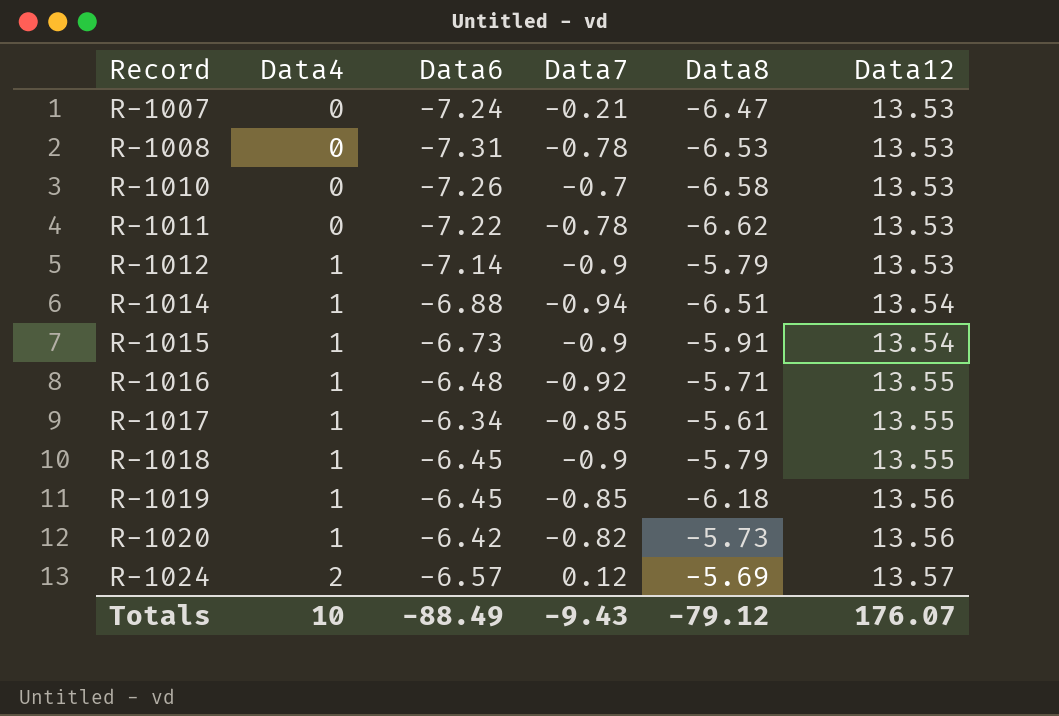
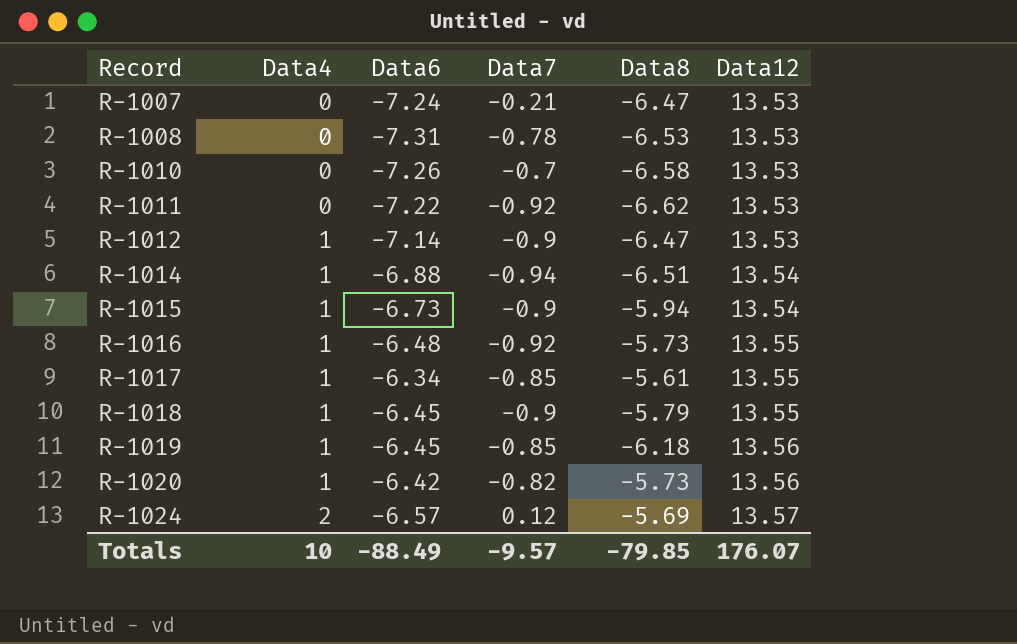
R-1011 | Data7: -0.78 -> -0.92
R-1012 | Data8: -5.79 -> -6.47
R-1015 | Data8: -5.91 -> -5.94
R-1016 | Data8: -5.71 -> -5.73
Totals | Data7: -9.43 -> -9.57
Totals | Data8: -79.12 -> -79.85

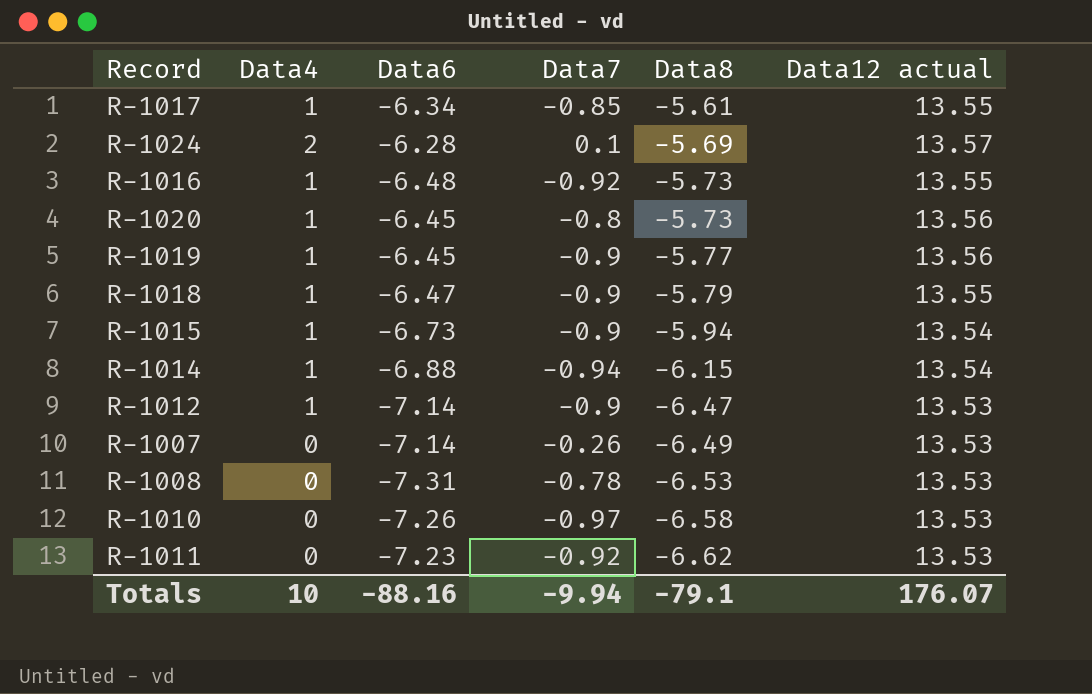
row order: Record ascending -> Data8 descending
column name: Data12 -> Data12 actual
R-1024 | Data6: -6.57 -> -6.28
R-1024 | Data7: 0.12 -> 0.1
R-1020 | Data6: -6.42 -> -6.45
R-1020 | Data7: -0.82 -> -0.8
R-1019 | Data7: -0.85 -> -0.9
R-1019 | Data8: -6.18 -> -5.77
R-1018 | Data6: -6.45 -> -6.47
R-1014 | Data8: -6.51 -> -6.15
R-1007 | Data6: -7.24 -> -7.14
R-1007 | Data7: -0.21 -> -0.26
R-1007 | Data8: -6.47 -> -6.49
R-1010 | Data7: -0.7 -> -0.97
R-1011 | Data6: -7.22 -> -7.23
Totals | Data6: -88.49 -> -88.16
Totals | Data7: -9.57 -> -9.94
Totals | Data8: -79.85 -> -79.1

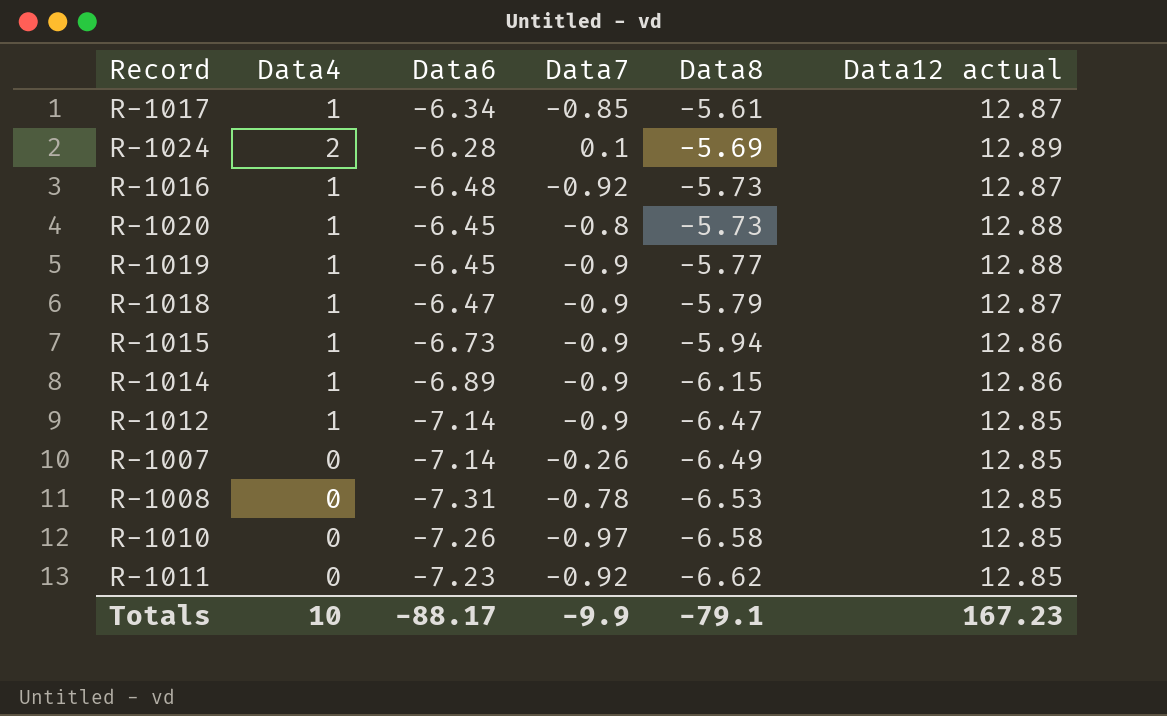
R-1017 | Data12 actual: 13.55 -> 12.87
R-1024 | Data12 actual: 13.57 -> 12.89
R-1016 | Data12 actual: 13.55 -> 12.87
R-1020 | Data12 actual: 13.56 -> 12.88
R-1019 | Data12 actual: 13.56 -> 12.88
R-1018 | Data12 actual: 13.55 -> 12.87
R-1015 | Data12 actual: 13.54 -> 12.86
R-1014 | Data6: -6.88 -> -6.89
R-1014 | Data7: -0.94 -> -0.9
R-1014 | Data12 actual: 13.54 -> 12.86
R-1012 | Data12 actual: 13.53 -> 12.85
R-1007 | Data12 actual: 13.53 -> 12.85
R-1008 | Data12 actual: 13.53 -> 12.85
R-1010 | Data12 actual: 13.53 -> 12.85
R-1011 | Data12 actual: 13.53 -> 12.85
Totals | Data6: -88.16 -> -88.17
Totals | Data7: -9.94 -> -9.9
Totals | Data12 actual: 176.07 -> 167.23

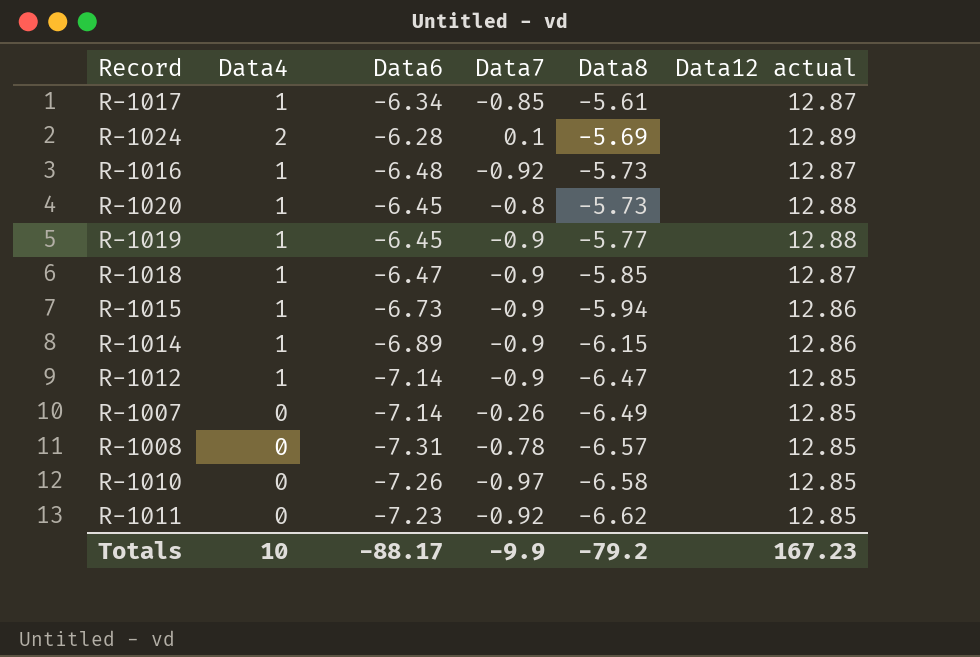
R-1018 | Data8: -5.79 -> -5.85
R-1008 | Data8: -6.53 -> -6.57
Totals | Data8: -79.1 -> -79.2

